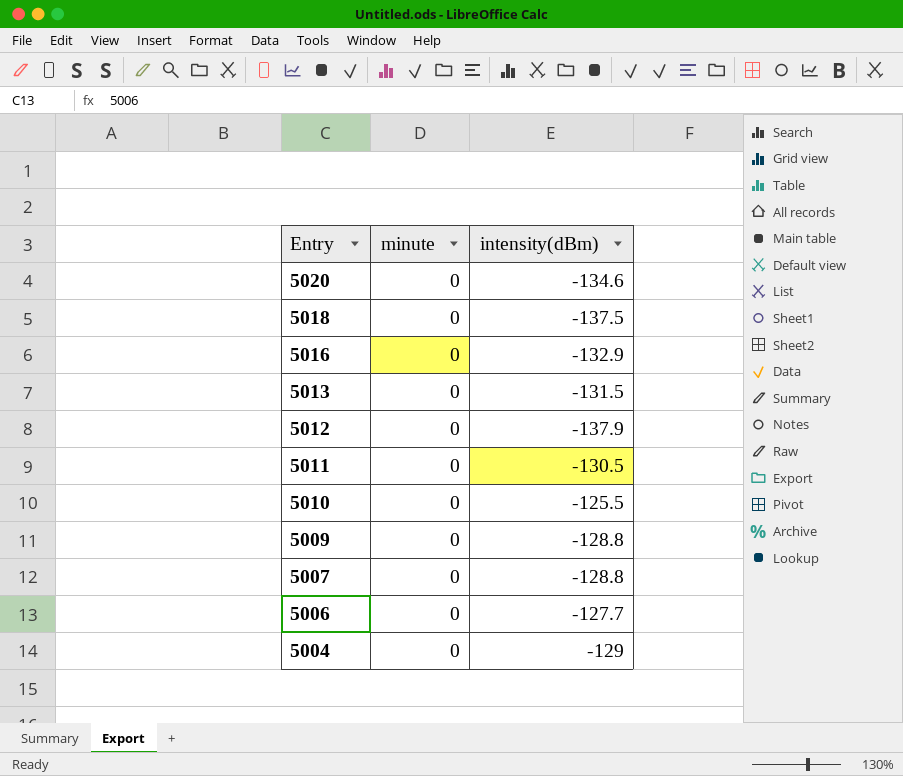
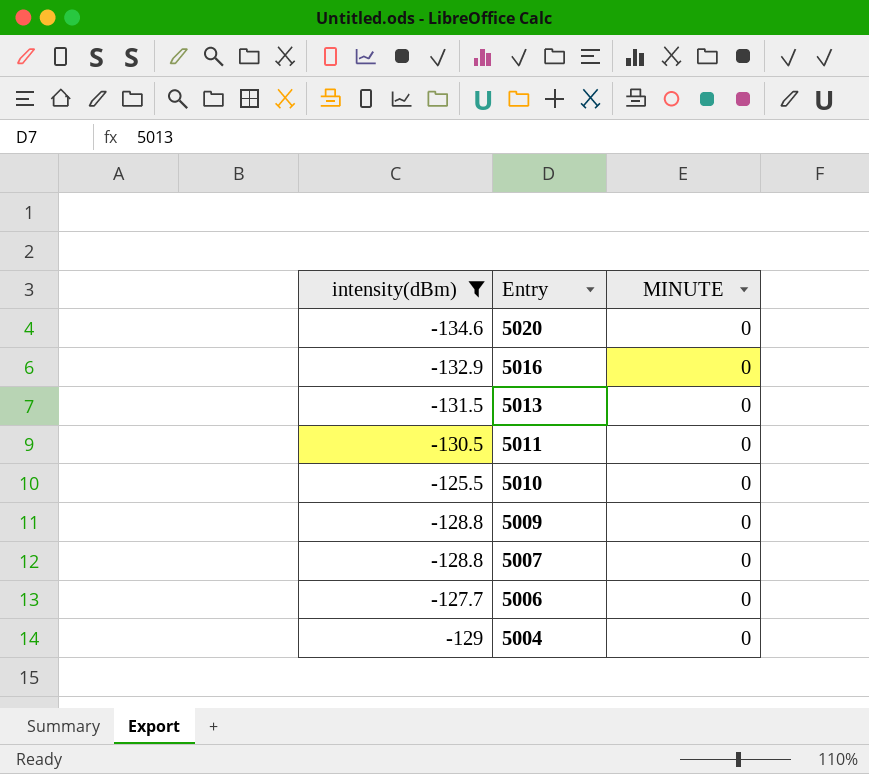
filter: none -> intensity(dBm) >= -134.6
column intensity(dBm) | position: 3 -> 1
column name: minute -> MINUTE

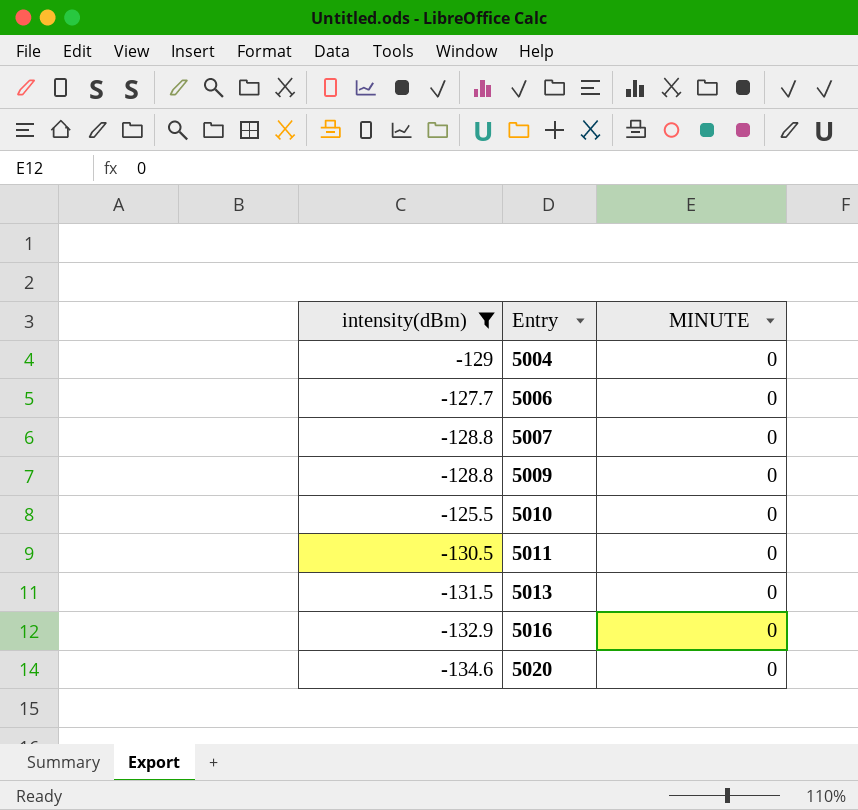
row order: Entry descending -> Entry ascending

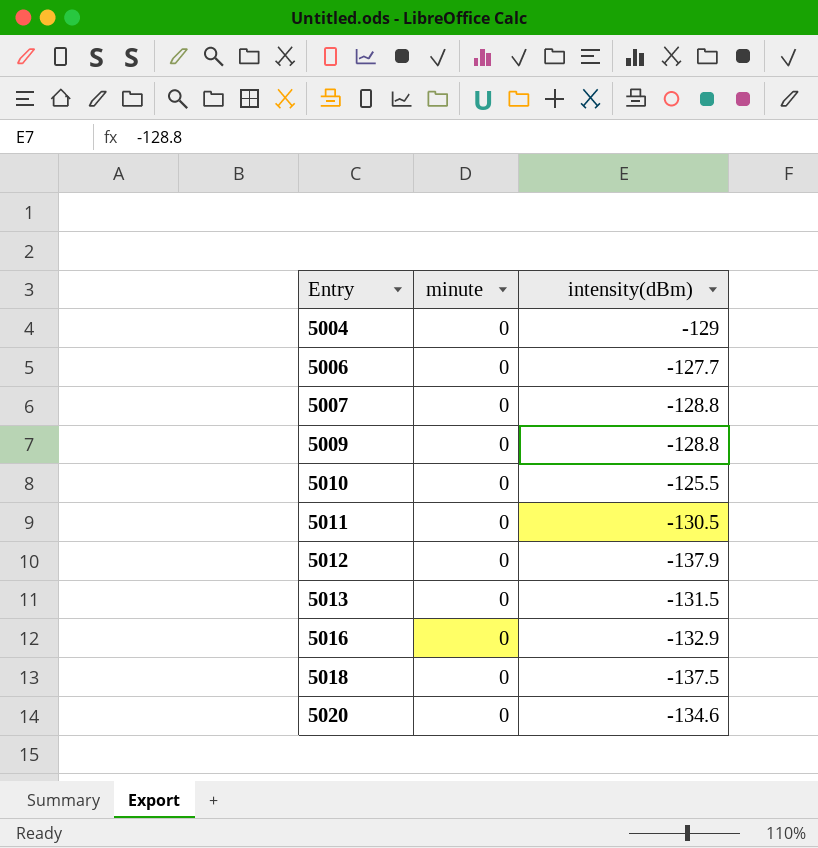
filter: intensity(dBm) >= -134.6 -> none
column name: MINUTE -> minute
column intensity(dBm) | position: 1 -> 3

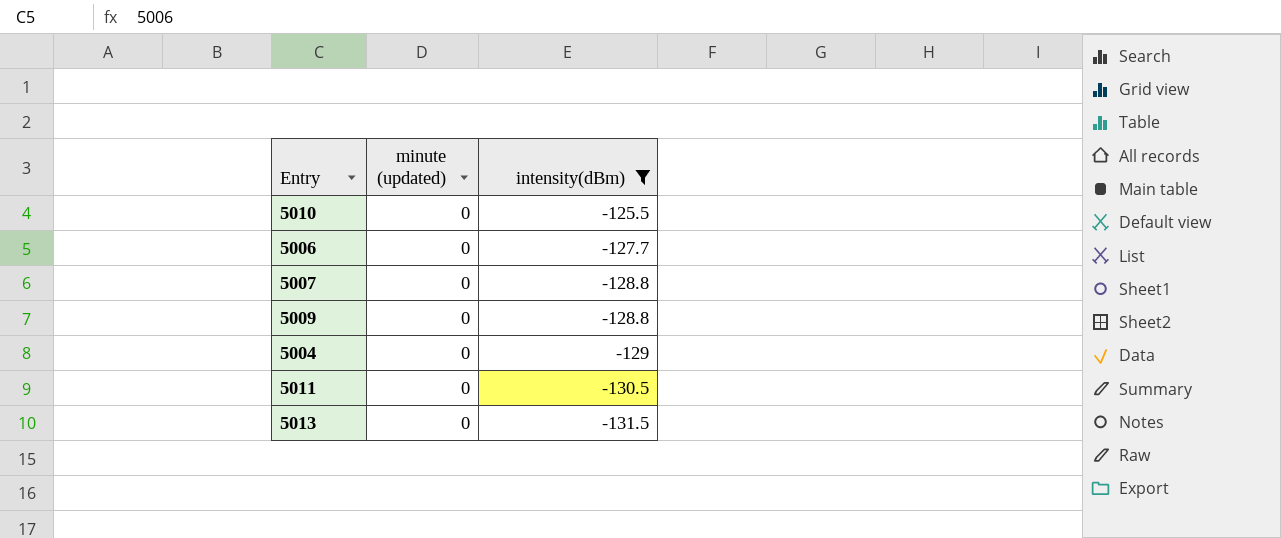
filter: none -> intensity(dBm) >= -131.5
row order: Entry ascending -> intensity(dBm) descending
column name: minute -> minute (updated)

